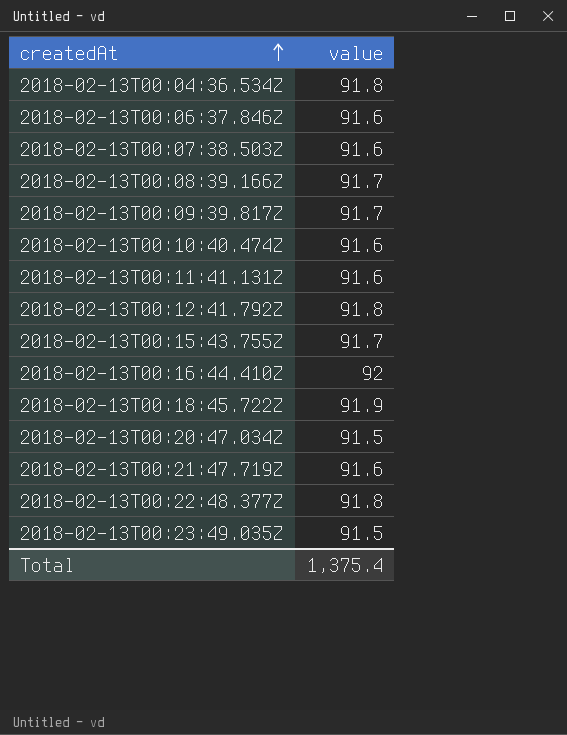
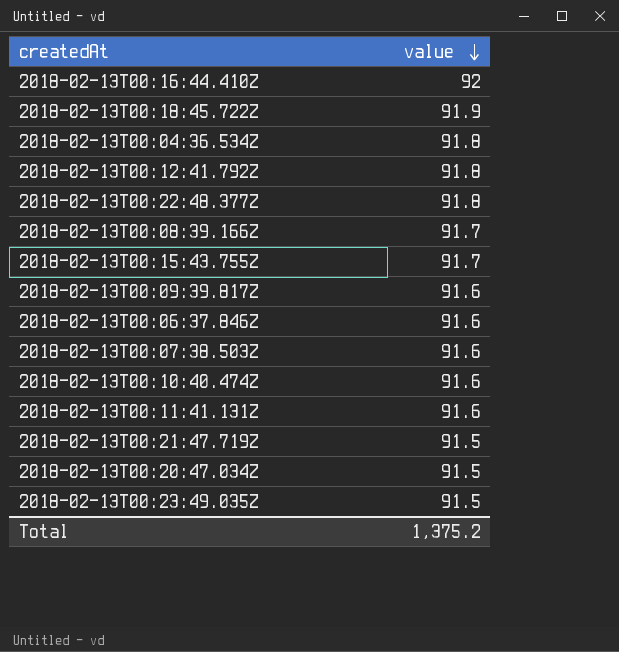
row order: createdAt ascending -> value descending
2018-02-13T00:09:39.817Z | value: 91.7 -> 91.6
2018-02-13T00:21:47.719Z | value: 91.6 -> 91.5
Total | value: 1,375.4 -> 1,375.2

